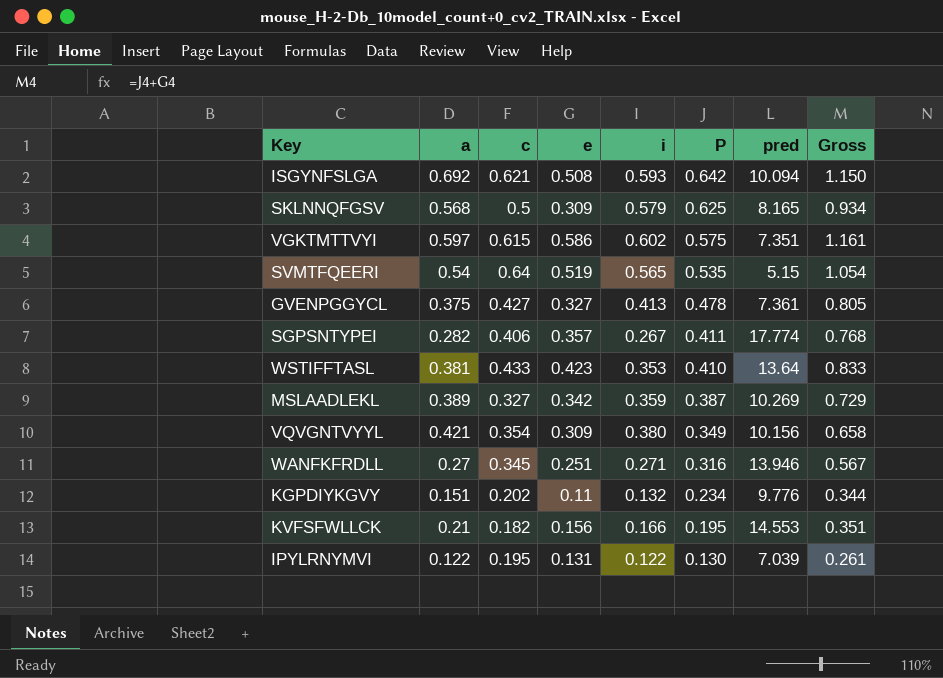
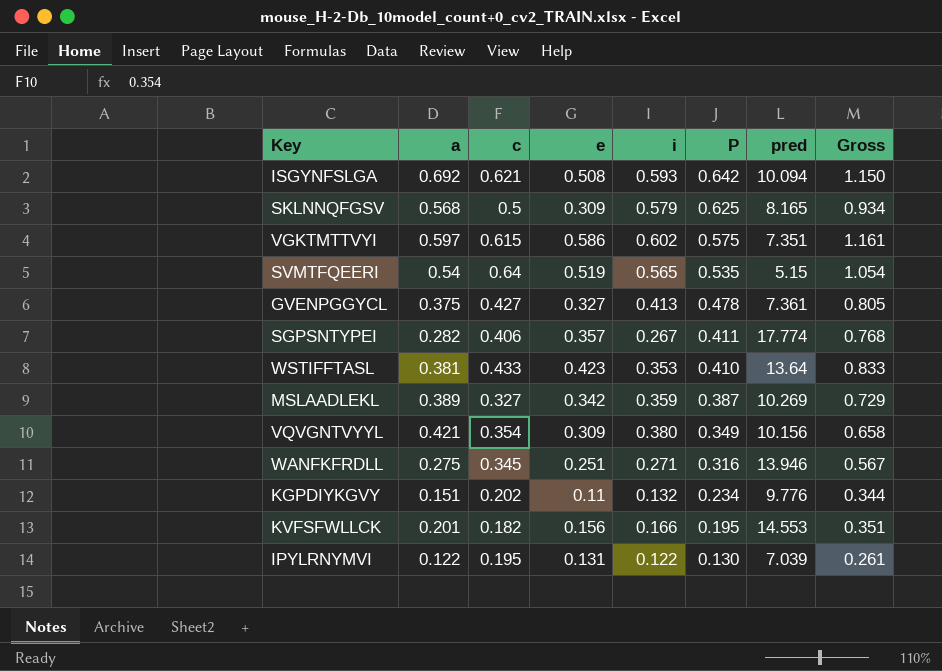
WANFKFRDLL | a: 0.27 -> 0.275
KVFSFWLLCK | a: 0.21 -> 0.201

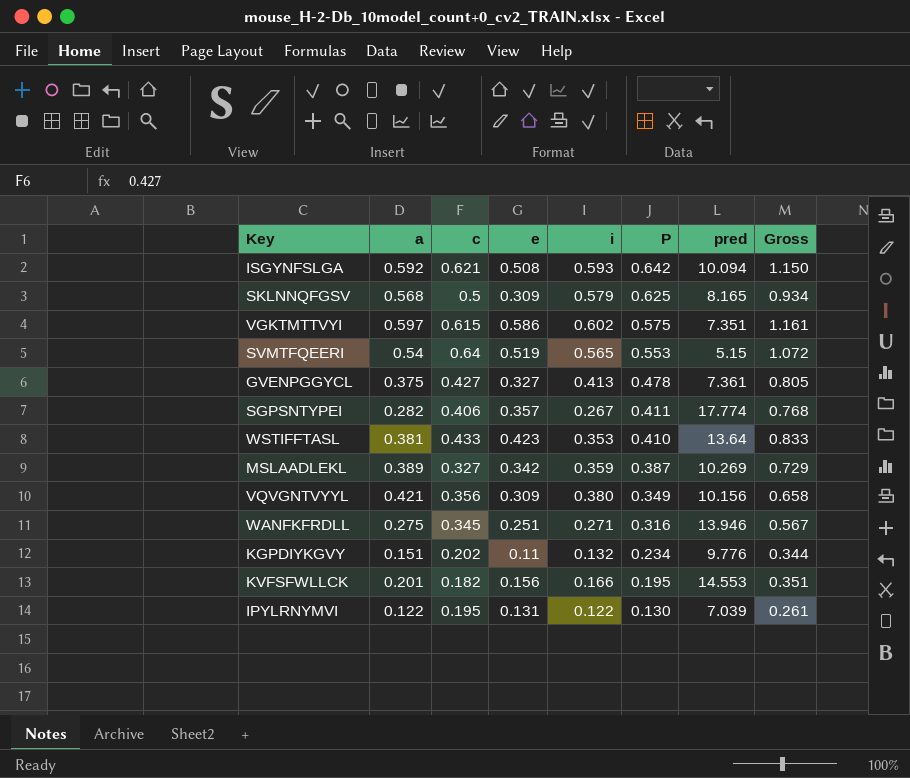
ISGYNFSLGA | a: 0.692 -> 0.592
SVMTFQEERI | P: 0.535 -> 0.553
SVMTFQEERI | Gross: 1.054 -> 1.072
VQVGNTVYYL | c: 0.354 -> 0.356

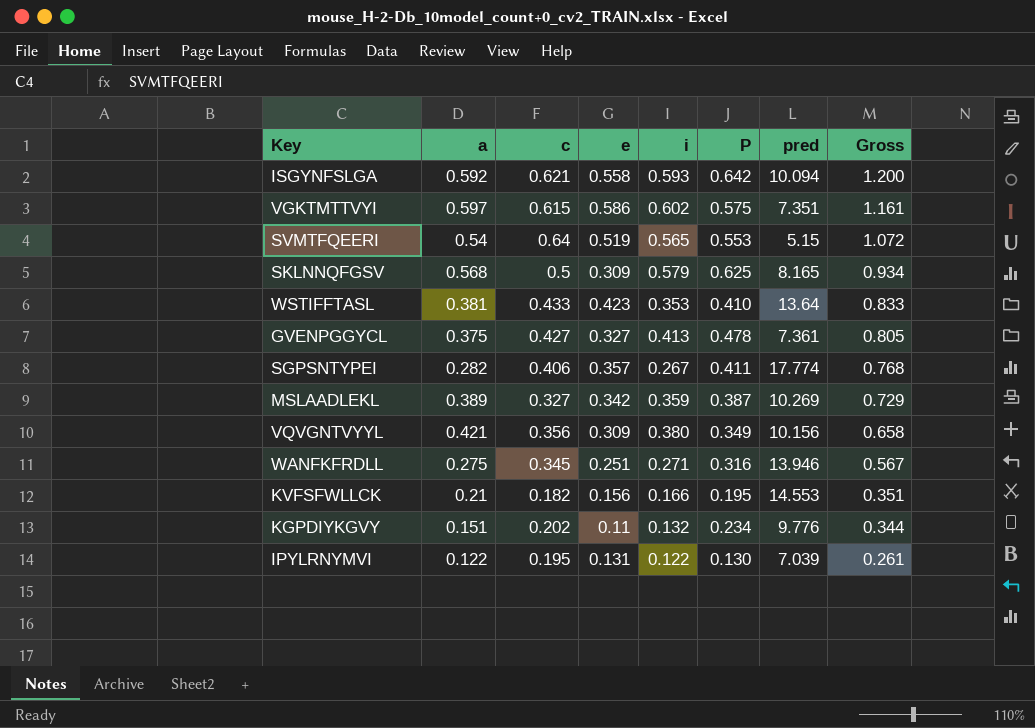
row order: P descending -> Gross descending
ISGYNFSLGA | e: 0.508 -> 0.558
ISGYNFSLGA | Gross: 1.150 -> 1.200
KVFSFWLLCK | a: 0.201 -> 0.21

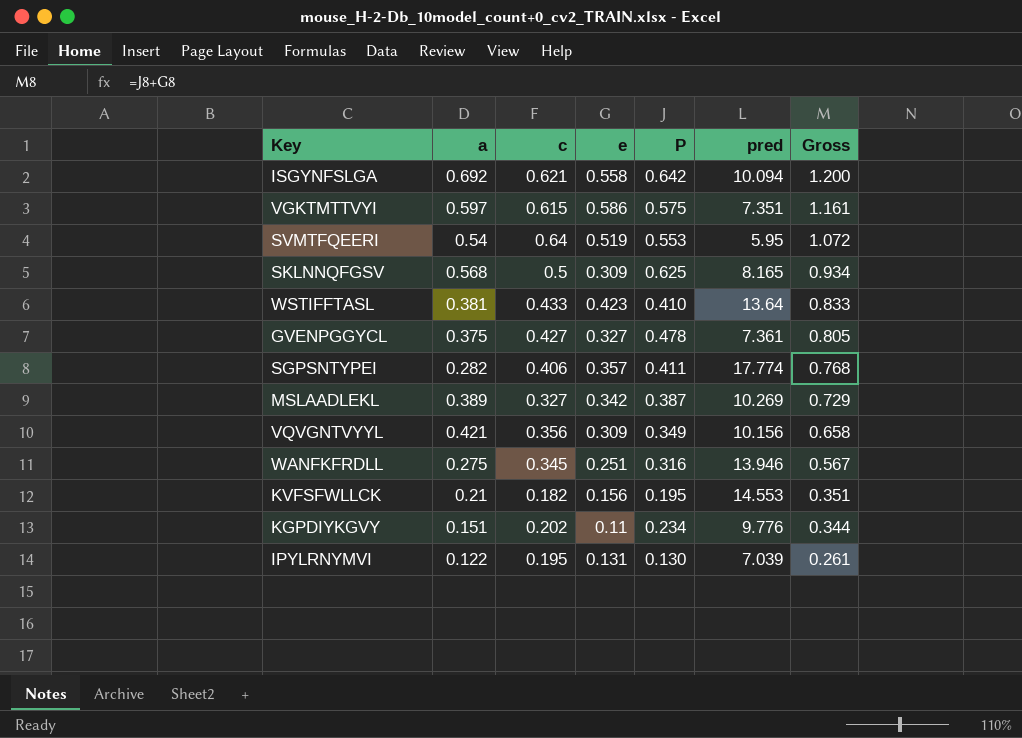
column i | position: 5 -> none
ISGYNFSLGA | a: 0.592 -> 0.692
SVMTFQEERI | pred: 5.15 -> 5.95

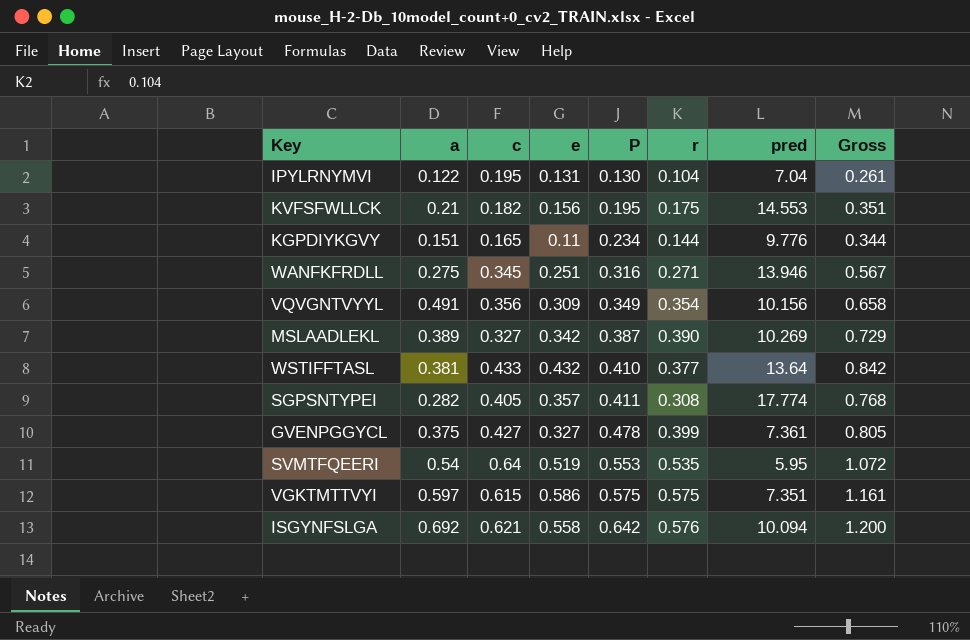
row order: Gross descending -> P ascending
column r | position: none -> 6
row SKLNNQFGSV: 0.568 | 0.5 | 0.309 | 0.625 | 8.165 | 0.934 -> none
IPYLRNYMVI | pred: 7.039 -> 7.04
KGPDIYKGVY | c: 0.202 -> 0.165
VQVGNTVYYL | a: 0.421 -> 0.491
WSTIFFTASL | e: 0.423 -> 0.432
WSTIFFTASL | Gross: 0.833 -> 0.842
SGPSNTYPEI | c: 0.406 -> 0.405

